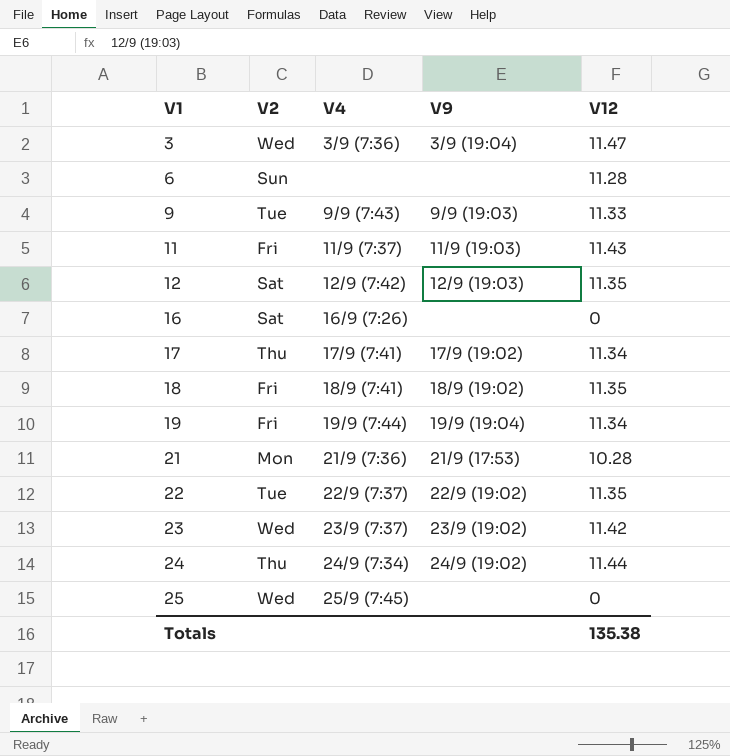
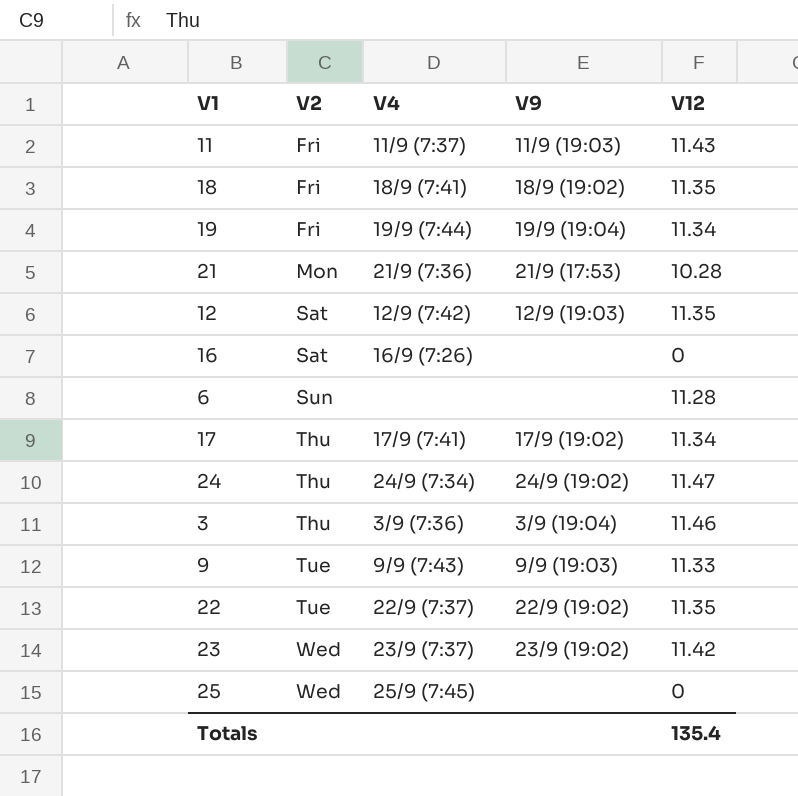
row order: V1 ascending -> V2 ascending
24 | V12: 11.44 -> 11.47
3 | V2: Wed -> Thu
3 | V12: 11.47 -> 11.46
Totals | V12: 135.38 -> 135.4

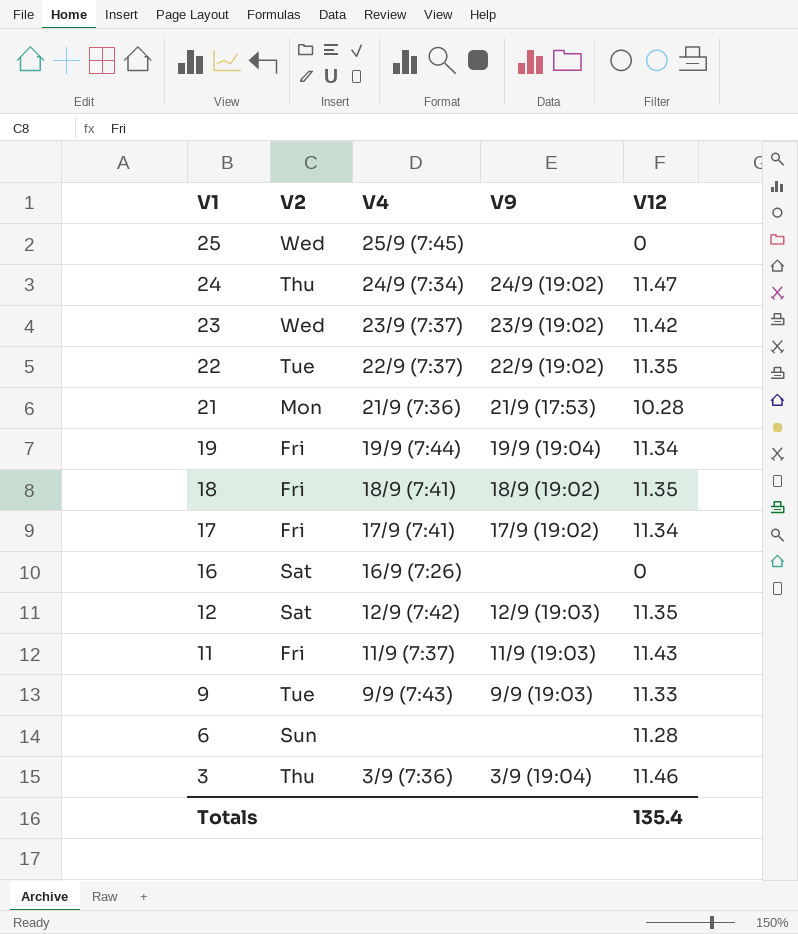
row order: V2 ascending -> V1 descending
17 | V2: Thu -> Fri

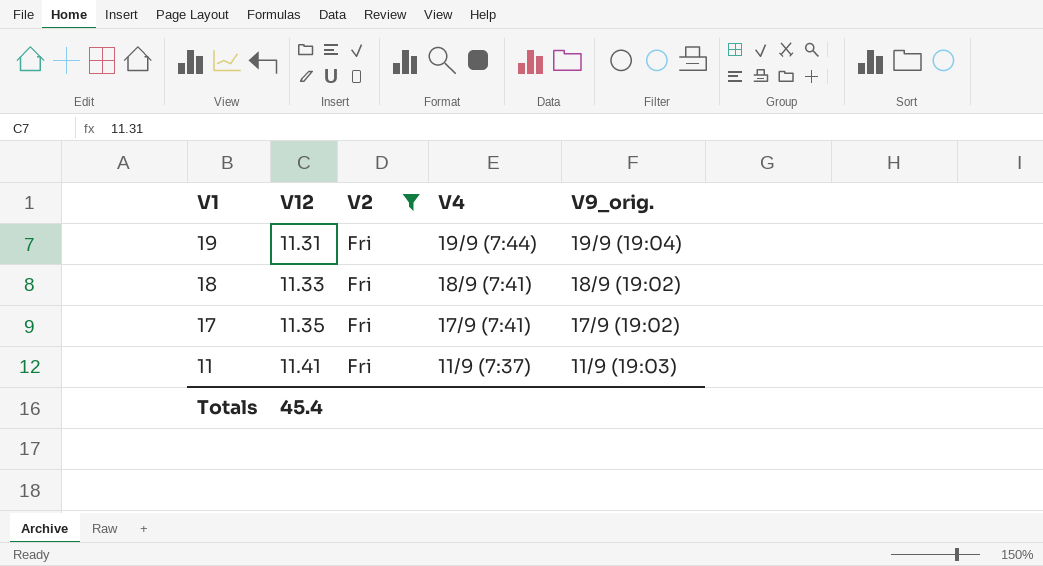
filter: none -> V2 = Fri
column V12 | position: 5 -> 2
column name: V9 -> V9_orig.
19 | V12: 11.34 -> 11.31
18 | V12: 11.35 -> 11.33
17 | V12: 11.34 -> 11.35
11 | V12: 11.43 -> 11.41
Totals | V12: 135.4 -> 45.4

